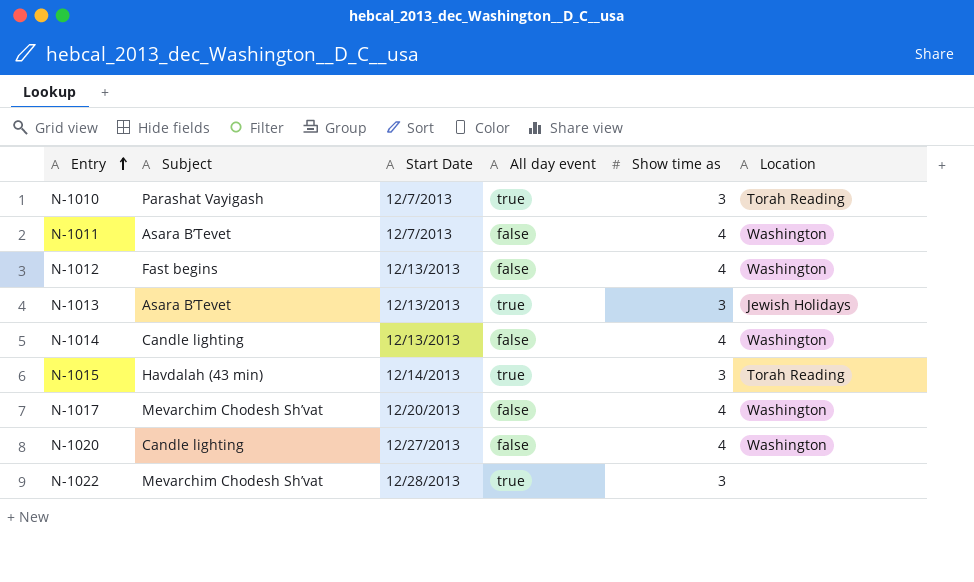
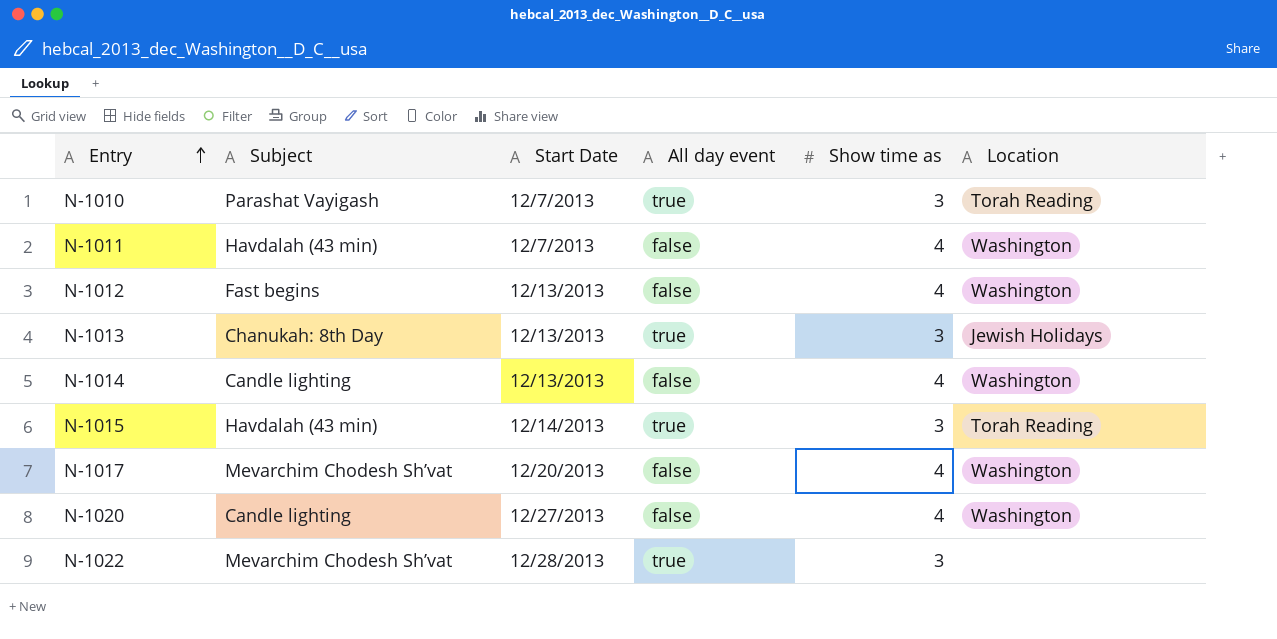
N-1011 | Subject: Asara B’Tevet -> Havdalah (43 min)
N-1013 | Subject: Asara B’Tevet -> Chanukah: 8th Day

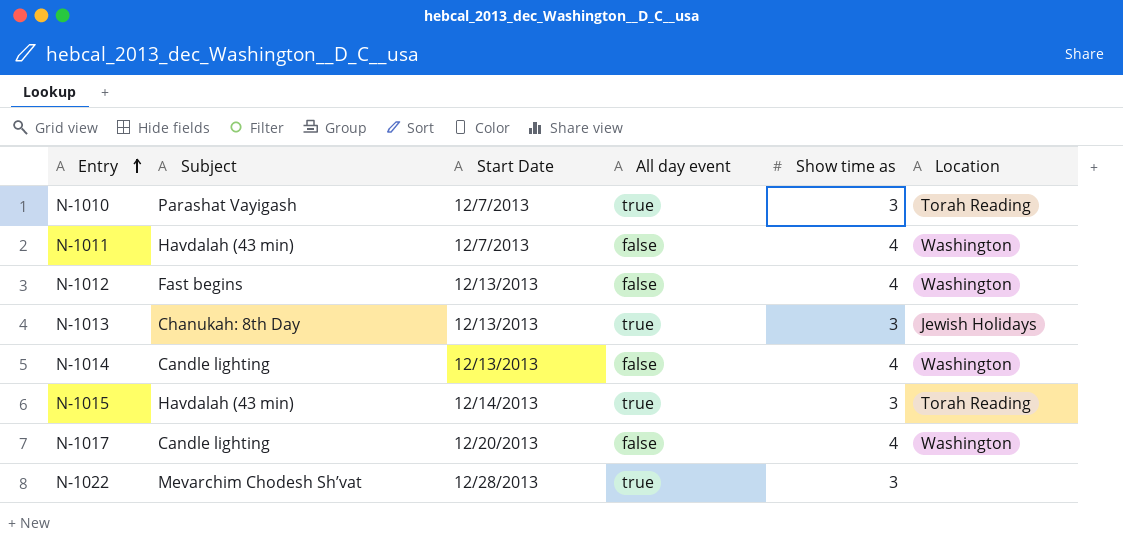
row N-1020: Candle lighting | 12/27/2013 | false | 4 | Washington -> none
N-1017 | Subject: Mevarchim Chodesh Sh’vat -> Candle lighting

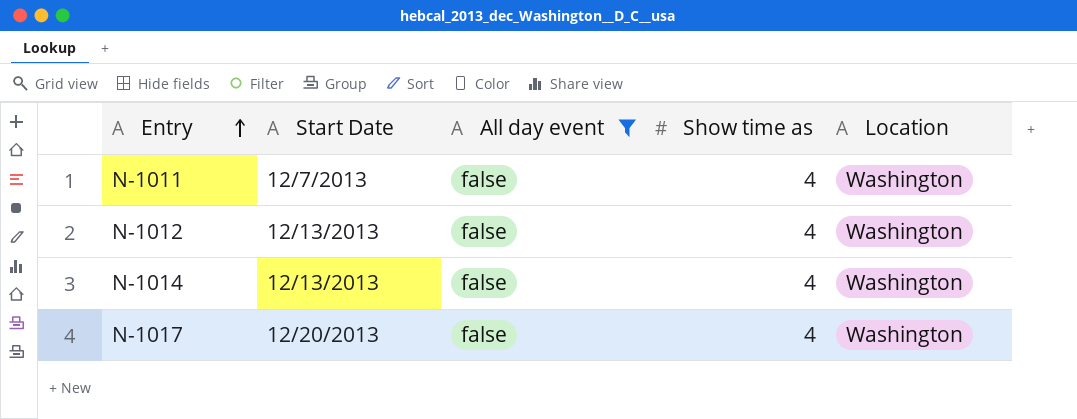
filter: none -> All day event = false
column Subject | position: 2 -> none

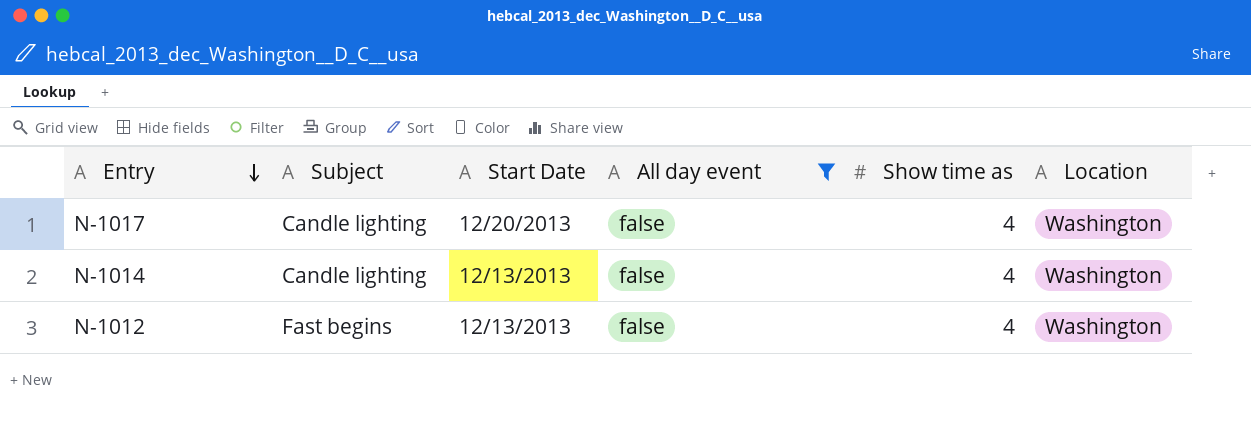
row order: Entry ascending -> Entry descending
column Subject | position: none -> 2
row N-1011: 12/7/2013 | false | 4 | Washington -> none

